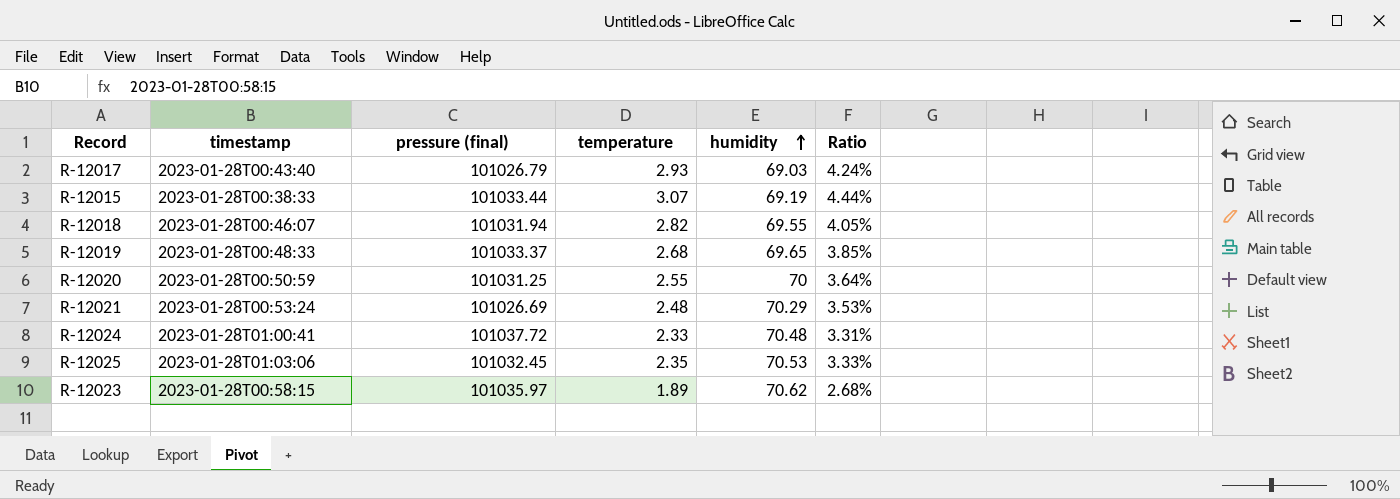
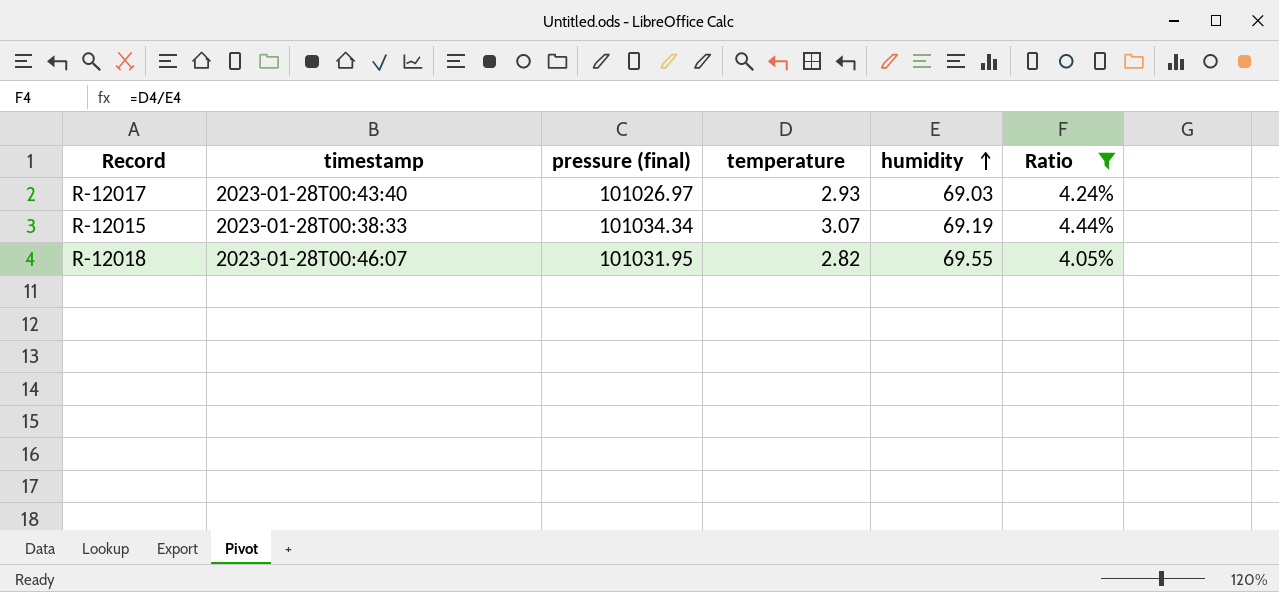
filter: none -> Ratio >= 4.05%
R-12017 | pressure (final): 101026.79 -> 101026.97
R-12015 | pressure (final): 101033.44 -> 101034.34
R-12018 | pressure (final): 101031.94 -> 101031.95

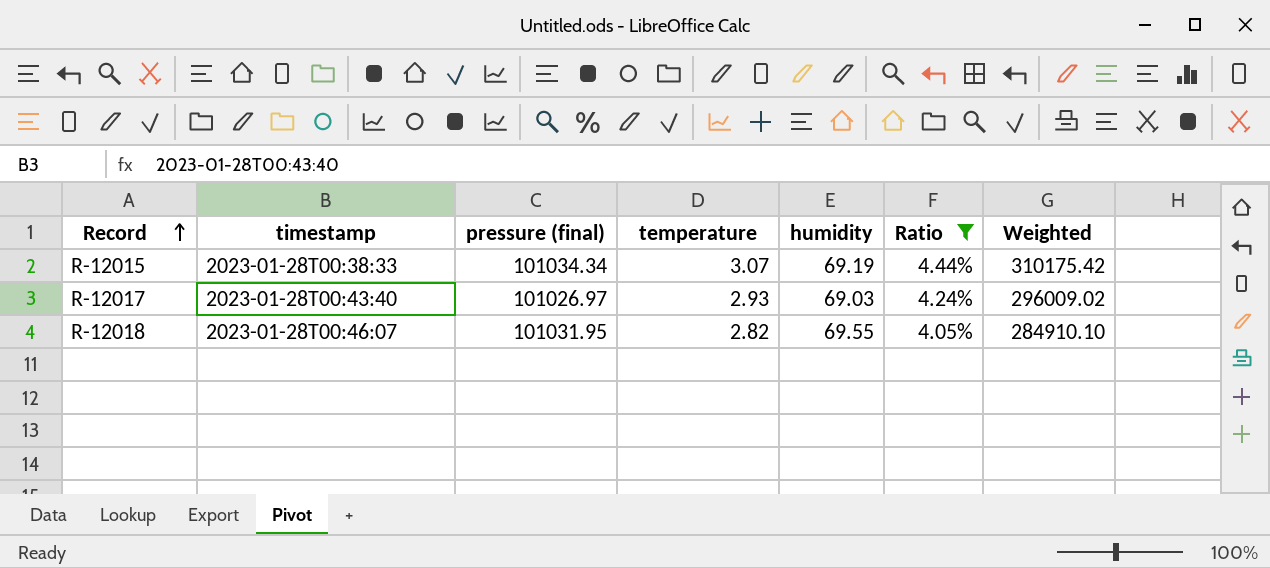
row order: humidity ascending -> Record ascending
column Weighted | formula: none -> [pressure (final)] * [temperature]

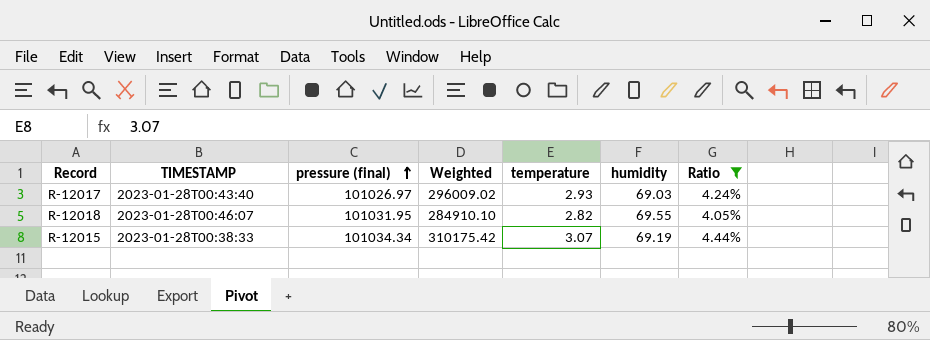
row order: Record ascending -> pressure (final) ascending
column name: timestamp -> TIMESTAMP
column Weighted | position: 7 -> 4

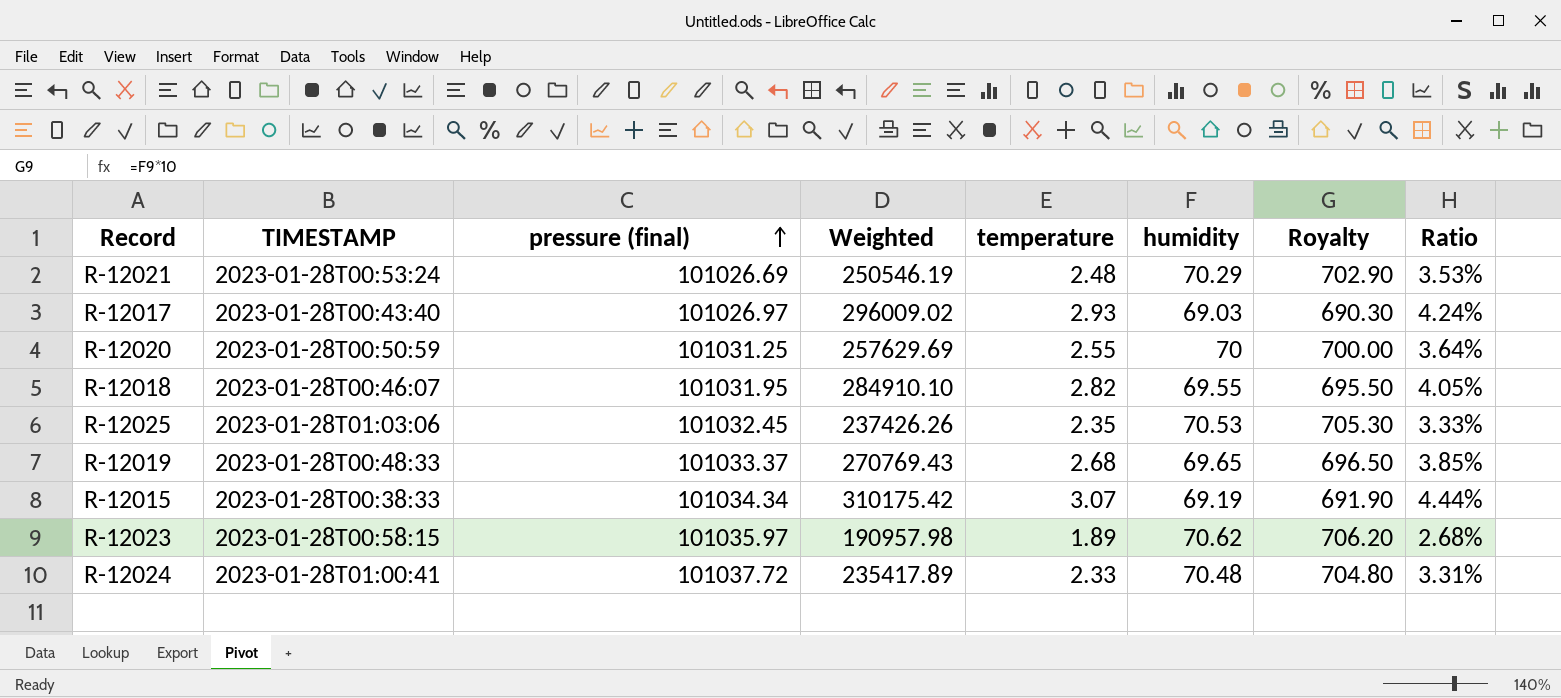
filter: Ratio >= 4.05% -> none
column Royalty | formula: none -> [humidity] * 10

